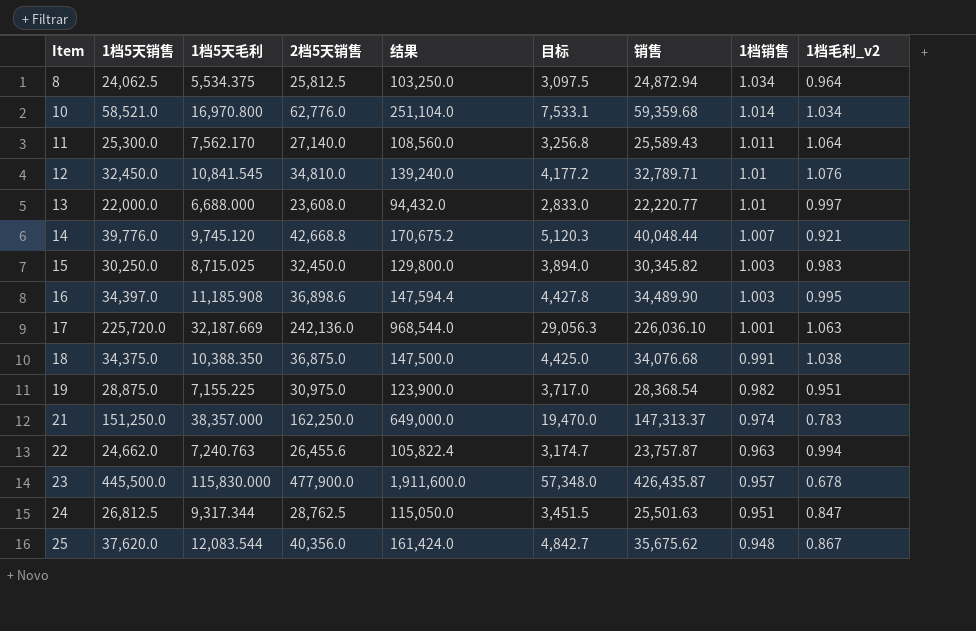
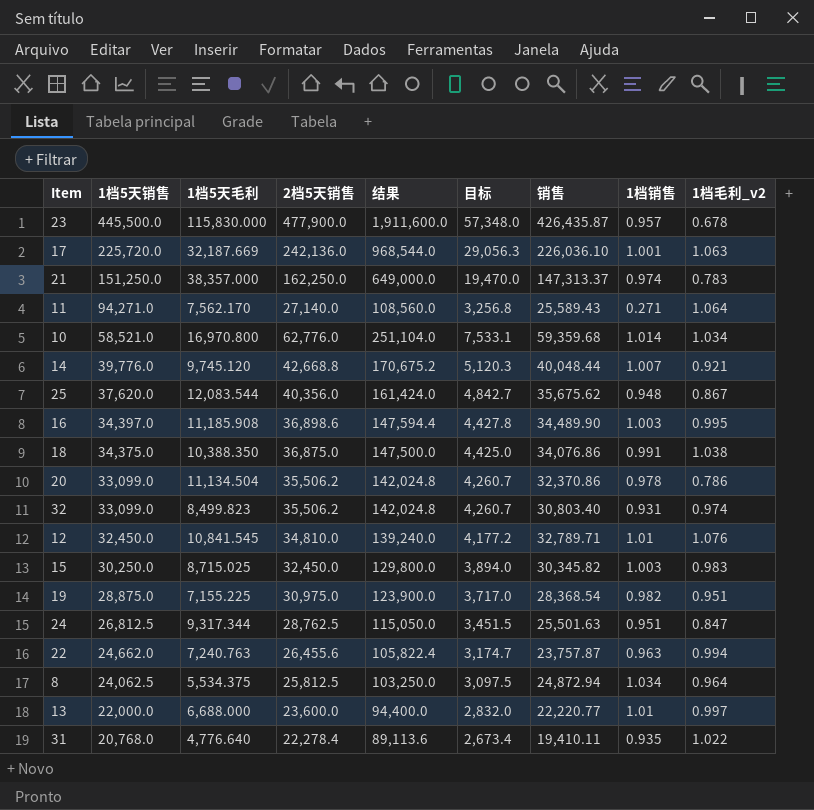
row order: Item ascending -> 1档5天销售 descending
11 | 1档5天销售: 25,300.0 -> 94,271.0
11 | 1档销售: 1.011 -> 0.271
18 | 销售: 34,076.68 -> 34,076.86
row 20: none -> 33,099.0 | 11,134.504 | 35,506.2 | 142,024.8 | 4,260.7 | 32,370.86 | 0.978 | 0.786
row 32: none -> 33,099.0 | 8,499.823 | 35,506.2 | 142,024.8 | 4,260.7 | 30,803.40 | 0.931 | 0.974
13 | 2档5天销售: 23,608.0 -> 23,600.0
13 | 结果: 94,432.0 -> 94,400.0
13 | 目标: 2,833.0 -> 2,832.0
row 31: none -> 20,768.0 | 4,776.640 | 22,278.4 | 89,113.6 | 2,673.4 | 19,410.11 | 0.935 | 1.022

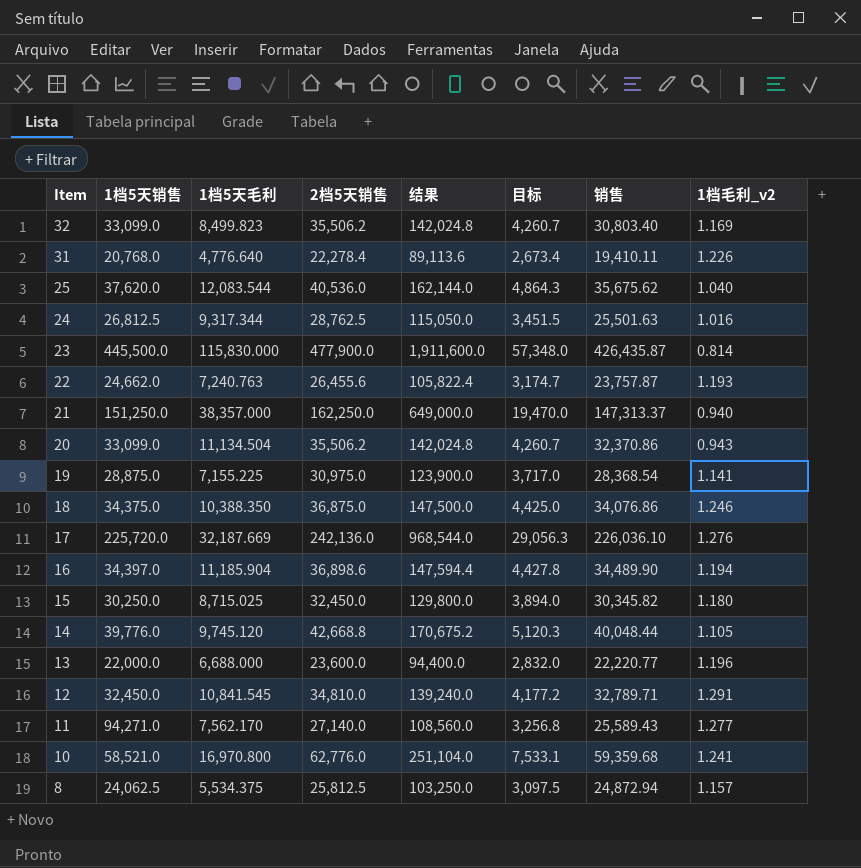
row order: 1档5天销售 descending -> Item descending
column 1档销售 | formula: [销售] / [1档5天销售] -> none
32 | 1档毛利_v2: 0.974 -> 1.169
31 | 1档毛利_v2: 1.022 -> 1.226
25 | 2档5天销售: 40,356.0 -> 40,536.0
25 | 结果: 161,424.0 -> 162,144.0
25 | 目标: 4,842.7 -> 4,864.3
25 | 1档毛利_v2: 0.867 -> 1.040
24 | 1档毛利_v2: 0.847 -> 1.016
23 | 1档毛利_v2: 0.678 -> 0.814
22 | 1档毛利_v2: 0.994 -> 1.193
21 | 1档毛利_v2: 0.783 -> 0.940
20 | 1档毛利_v2: 0.786 -> 0.943
19 | 1档毛利_v2: 0.951 -> 1.141
18 | 1档毛利_v2: 1.038 -> 1.246
17 | 1档毛利_v2: 1.063 -> 1.276
16 | 1档5天毛利: 11,185.908 -> 11,185.904
16 | 1档毛利_v2: 0.995 -> 1.194
15 | 1档毛利_v2: 0.983 -> 1.180
14 | 1档毛利_v2: 0.921 -> 1.105
13 | 1档毛利_v2: 0.997 -> 1.196
12 | 1档毛利_v2: 1.076 -> 1.291
11 | 1档毛利_v2: 1.064 -> 1.277
10 | 1档毛利_v2: 1.034 -> 1.241
8 | 1档毛利_v2: 0.964 -> 1.157

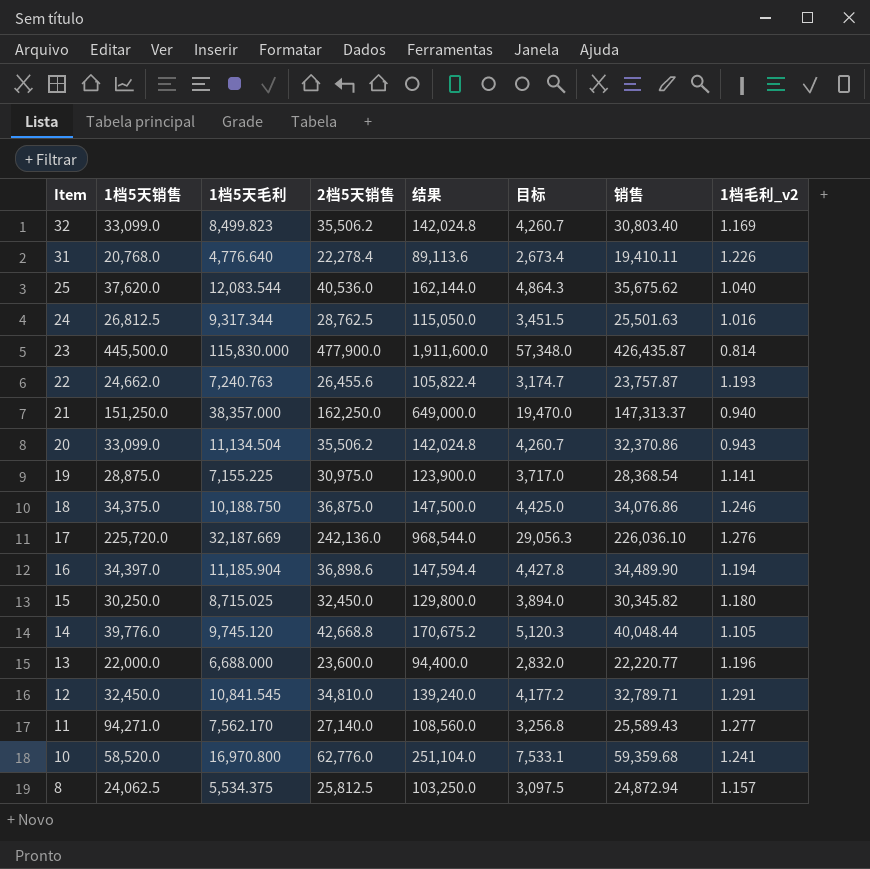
18 | 1档5天毛利: 10,388.350 -> 10,188.750
10 | 1档5天销售: 58,521.0 -> 58,520.0

